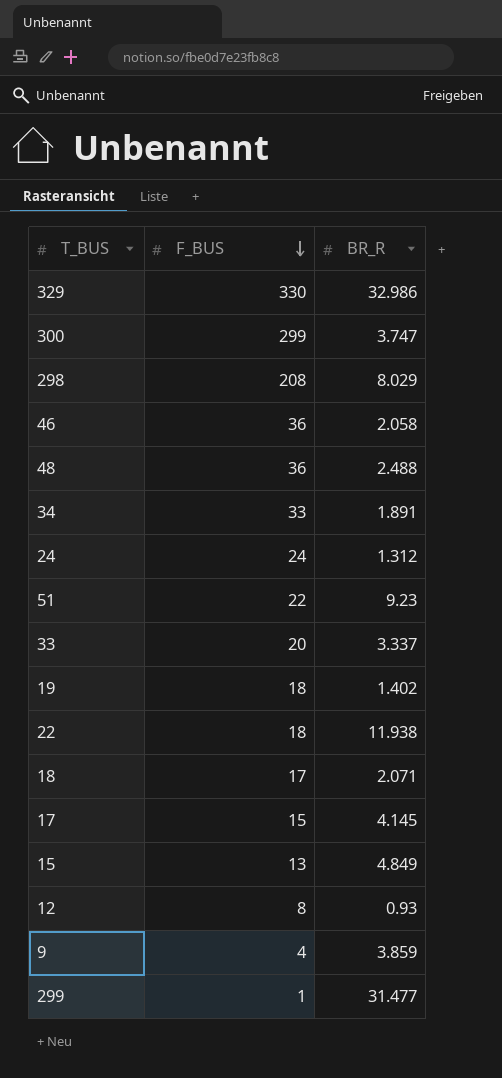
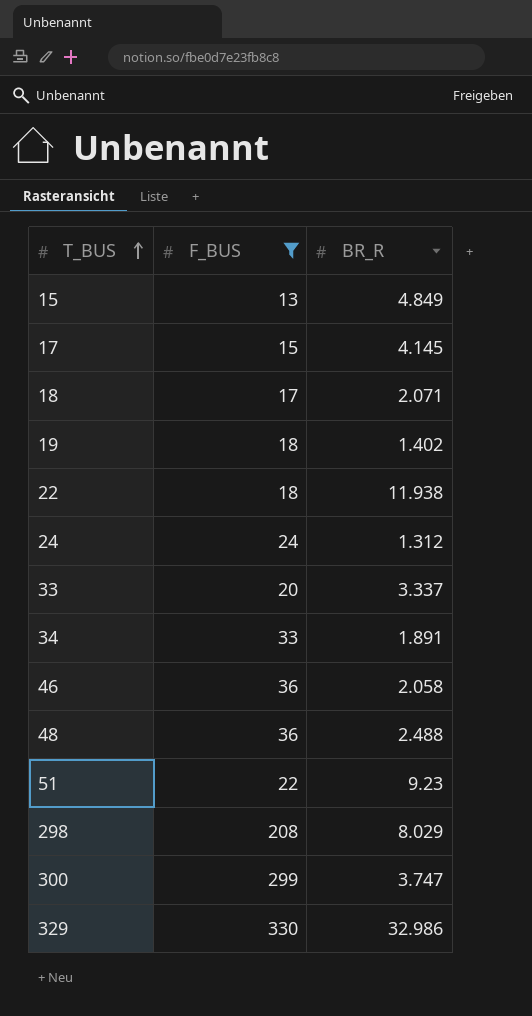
filter: none -> F_BUS >= 13
row order: F_BUS descending -> T_BUS ascending

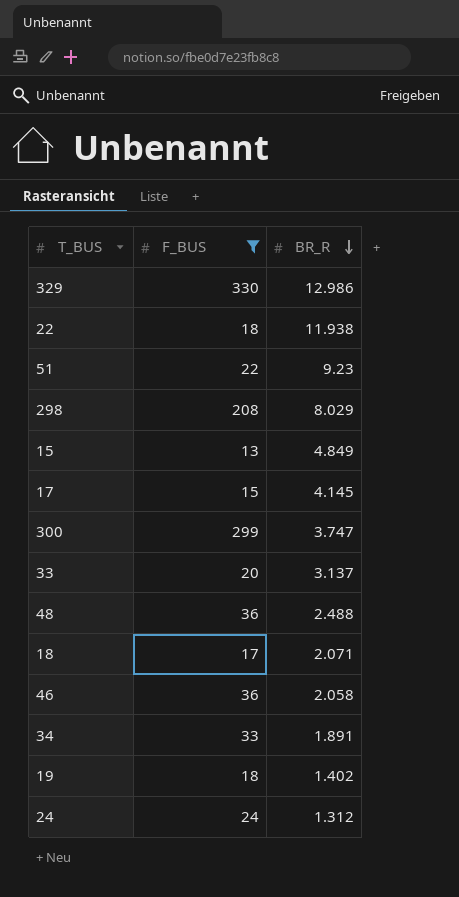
row order: T_BUS ascending -> BR_R descending
329 | BR_R: 32.986 -> 12.986
33 | BR_R: 3.337 -> 3.137

